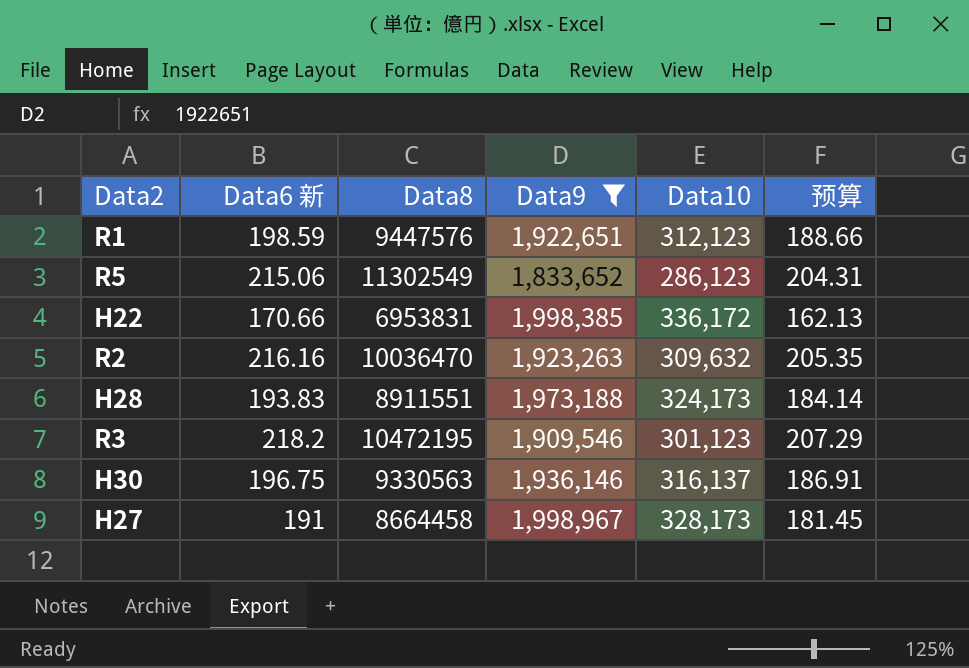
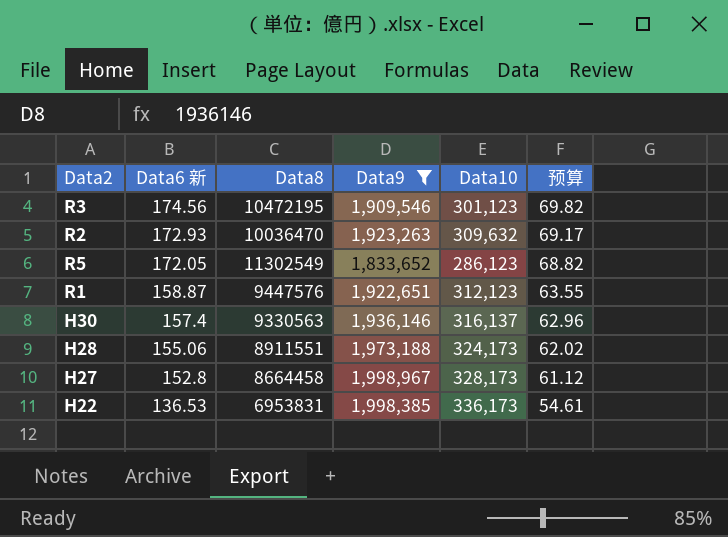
row order: none -> Data6 新 descending
column 预算 | formula: [Data6 新] * 0.95 -> [Data6 新] * 0.4
R3 | Data6 新: 218.2 -> 174.56
R2 | Data6 新: 216.16 -> 172.93
R5 | Data6 新: 215.06 -> 172.05
R1 | Data6 新: 198.59 -> 158.87
H30 | Data6 新: 196.75 -> 157.4
H28 | Data6 新: 193.83 -> 155.06
H27 | Data6 新: 191 -> 152.8
H22 | Data6 新: 170.66 -> 136.53
H22 | Data10: 336,172 -> 336,173

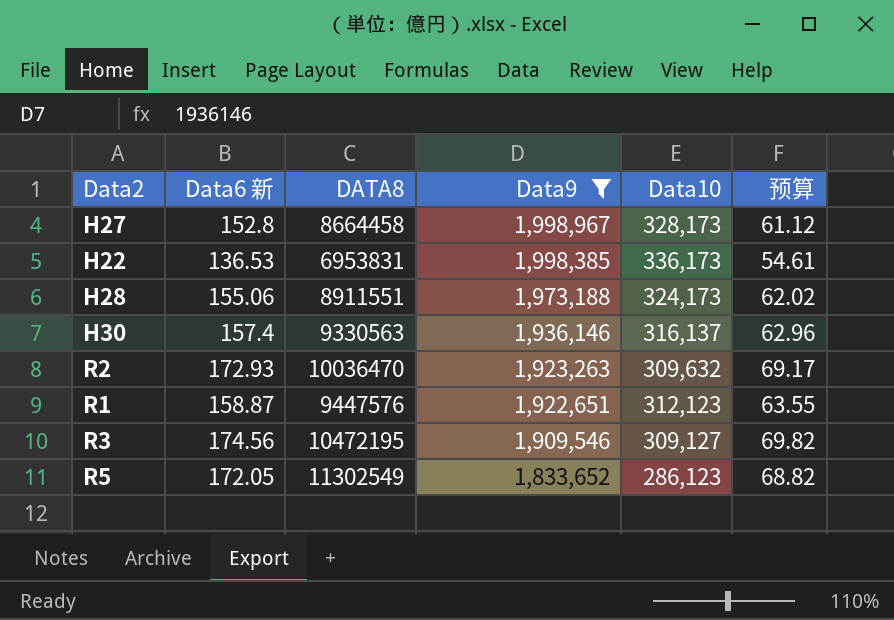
row order: Data6 新 descending -> Data9 descending
column name: Data8 -> DATA8
R3 | Data10: 301,123 -> 309,127

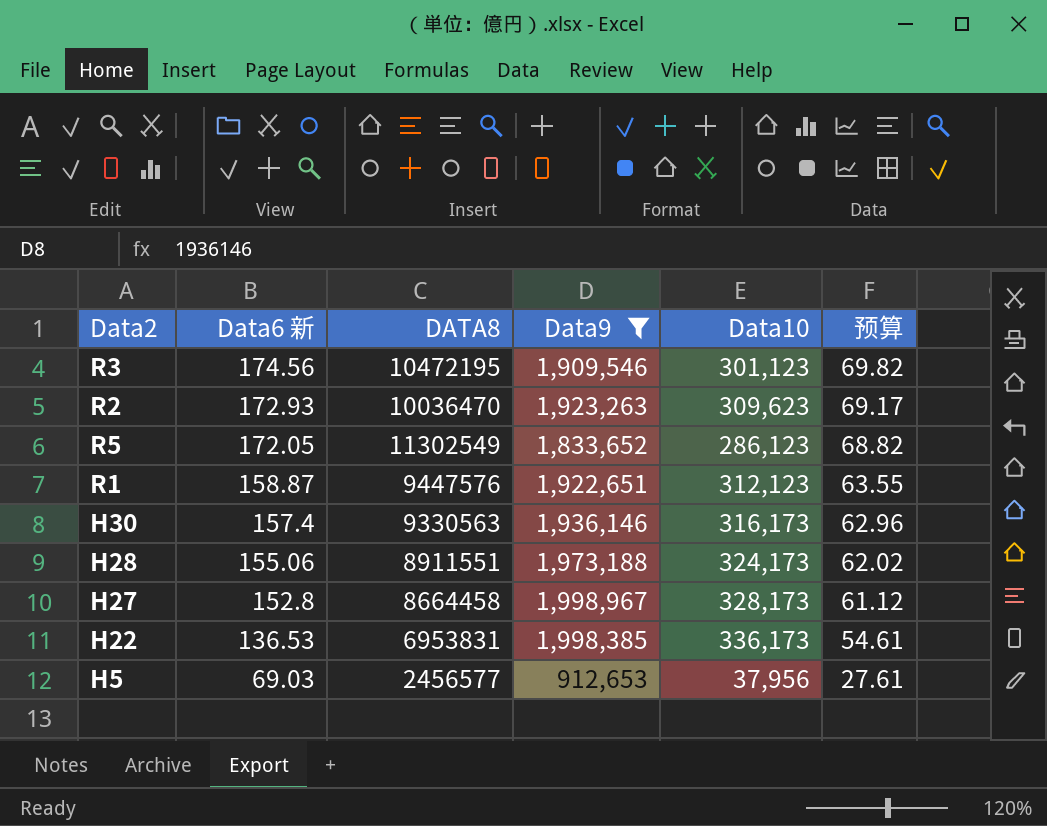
row order: Data9 descending -> Data6 新 descending
R3 | Data10: 309,127 -> 301,123
R2 | Data10: 309,632 -> 309,623
H30 | Data10: 316,137 -> 316,173
row H5: none -> 69.03 | 2456577 | 912,653 | 37,956 | 27.61

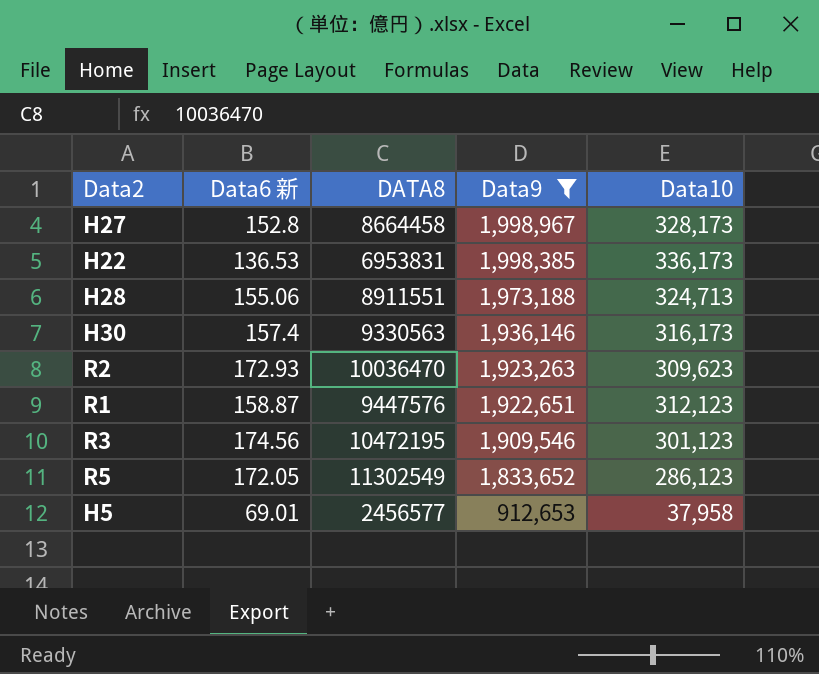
row order: Data6 新 descending -> Data9 descending
column 预算 | formula: [Data6 新] * 0.4 -> none
H28 | Data10: 324,173 -> 324,713
H5 | Data6 新: 69.03 -> 69.01
H5 | Data10: 37,956 -> 37,958

